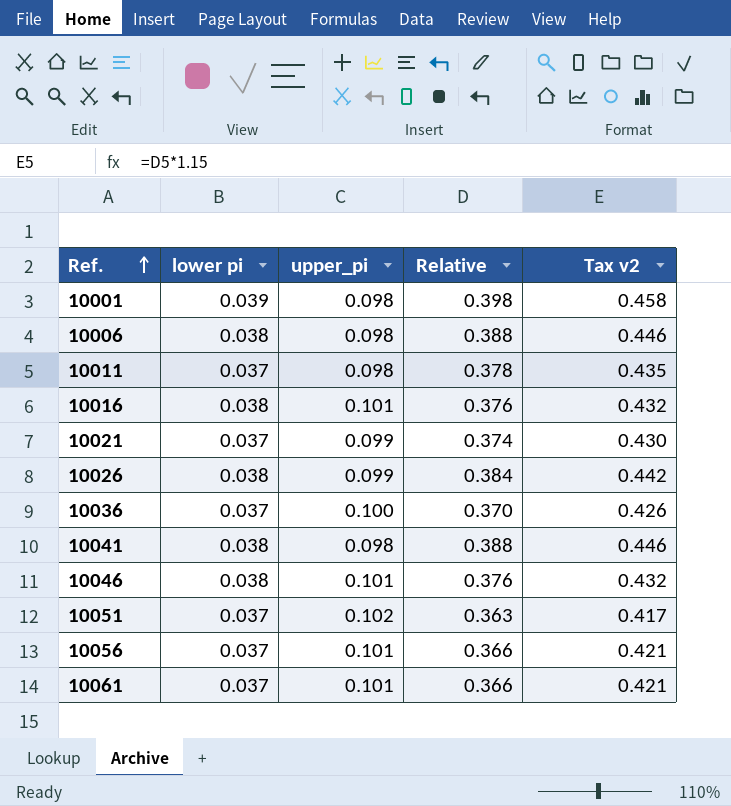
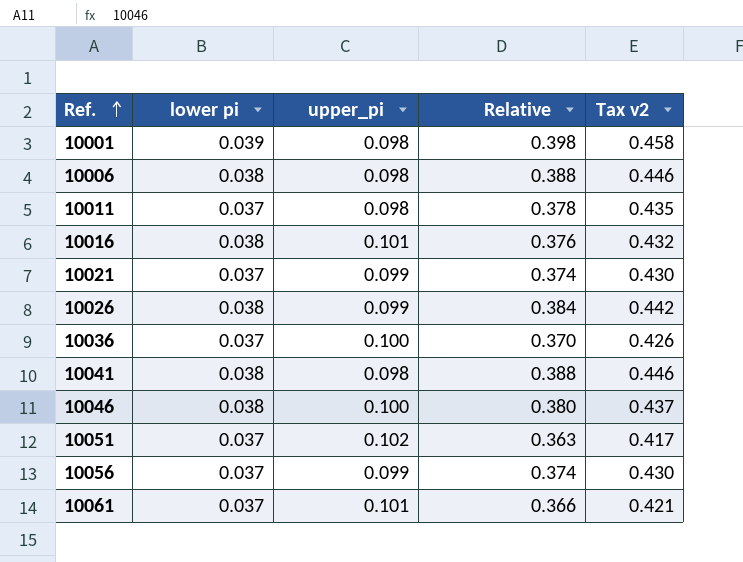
10046 | upper_pi: 0.101 -> 0.100
10046 | Relative: 0.376 -> 0.380
10046 | Tax v2: 0.432 -> 0.437
10056 | upper_pi: 0.101 -> 0.099
10056 | Relative: 0.366 -> 0.374
10056 | Tax v2: 0.421 -> 0.430

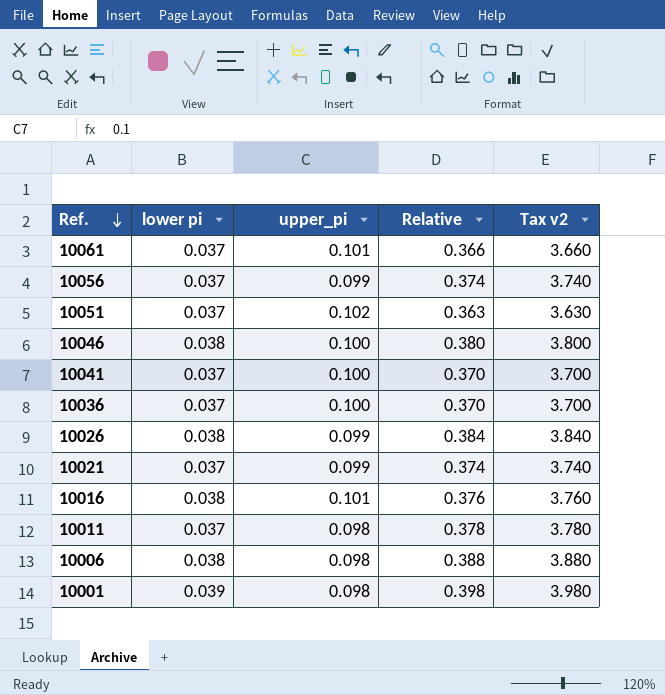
row order: Ref. ascending -> Ref. descending
column Tax v2 | formula: [Relative] * 1.15 -> [Relative] * 10
10041 | lower pi: 0.038 -> 0.037
10041 | upper_pi: 0.098 -> 0.100
10041 | Relative: 0.388 -> 0.370

